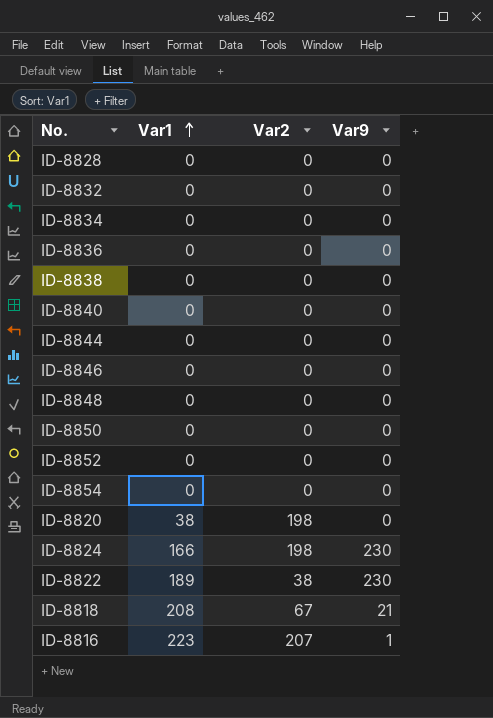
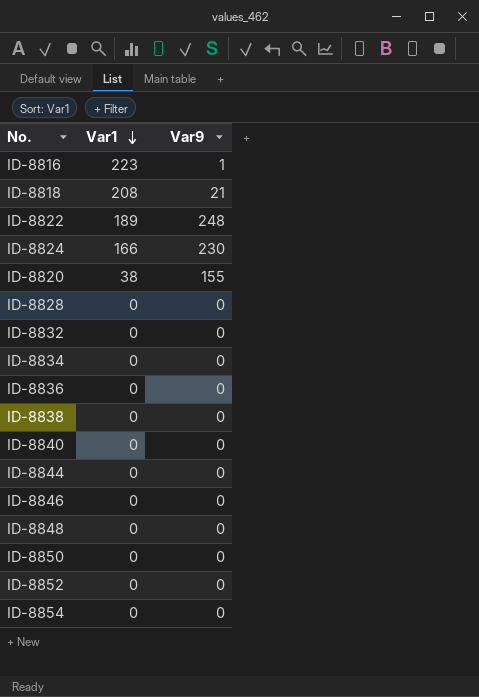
row order: Var1 ascending -> Var1 descending
column Var2 | position: 3 -> none
ID-8822 | Var9: 230 -> 248
ID-8820 | Var9: 0 -> 155

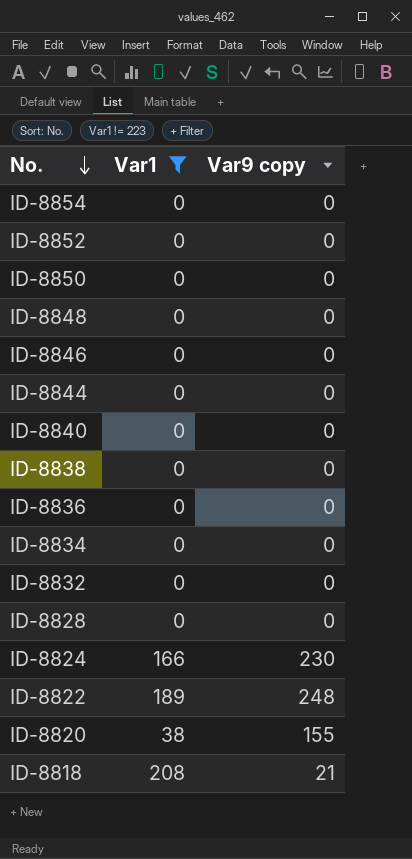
filter: none -> Var1 != 223
row order: Var1 descending -> No. descending
column name: Var9 -> Var9 copy

